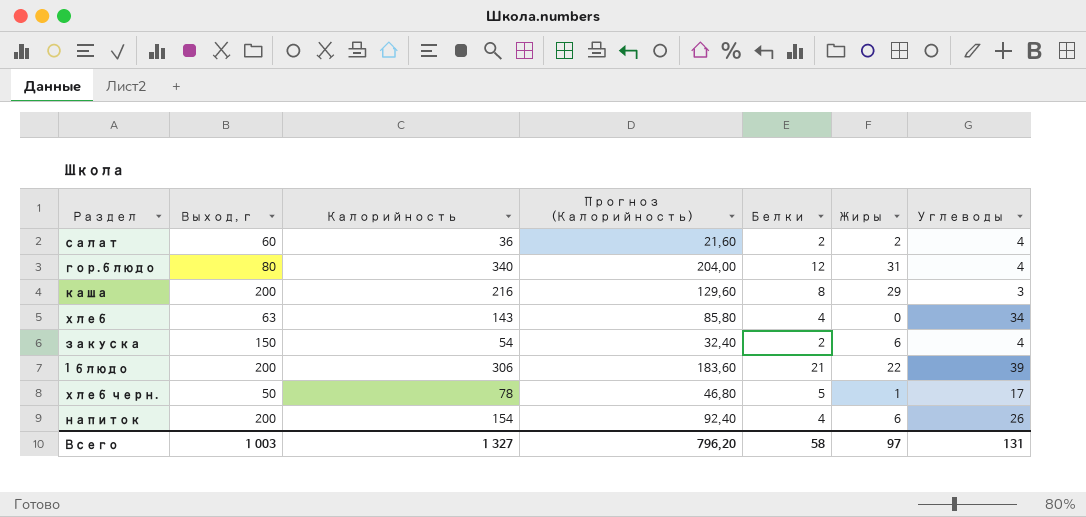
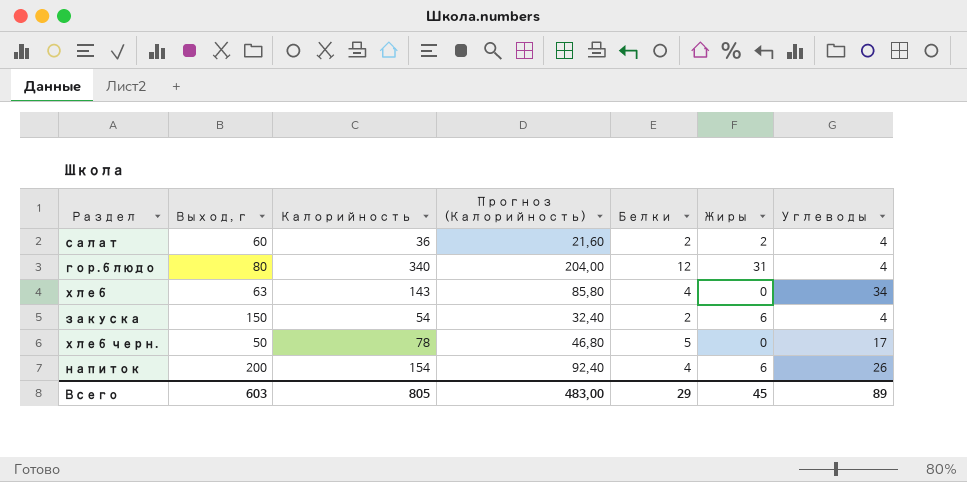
row каша: 200 | 216 | 129,60 | 8 | 29 | 3 -> none
row 1 блюдо: 200 | 306 | 183,60 | 21 | 22 | 39 -> none
хлеб черн. | Жиры: 1 -> 0
Всего | Выход, г: 1 003 -> 603
Всего | Калорийность: 1 327 -> 805
Всего | Прогноз (Калорийность): 796,20 -> 483,00
Всего | Белки: 58 -> 29
Всего | Жиры: 97 -> 45
Всего | Углеводы: 131 -> 89

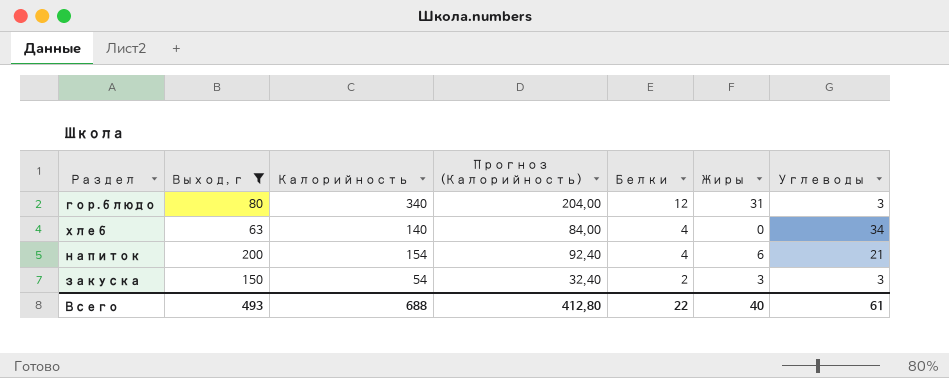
filter: none -> Выход, г >= 63
row order: none -> Белки descending
гор.блюдо | Углеводы: 4 -> 3
хлеб | Калорийность: 143 -> 140
хлеб | Прогноз (Калорийность): 85,80 -> 84,00
напиток | Углеводы: 26 -> 21
закуска | Жиры: 6 -> 3
закуска | Углеводы: 4 -> 3
Всего | Выход, г: 603 -> 493
Всего | Калорийность: 805 -> 688
Всего | Прогноз (Калорийность): 483,00 -> 412,80
Всего | Белки: 29 -> 22
Всего | Жиры: 45 -> 40
Всего | Углеводы: 89 -> 61

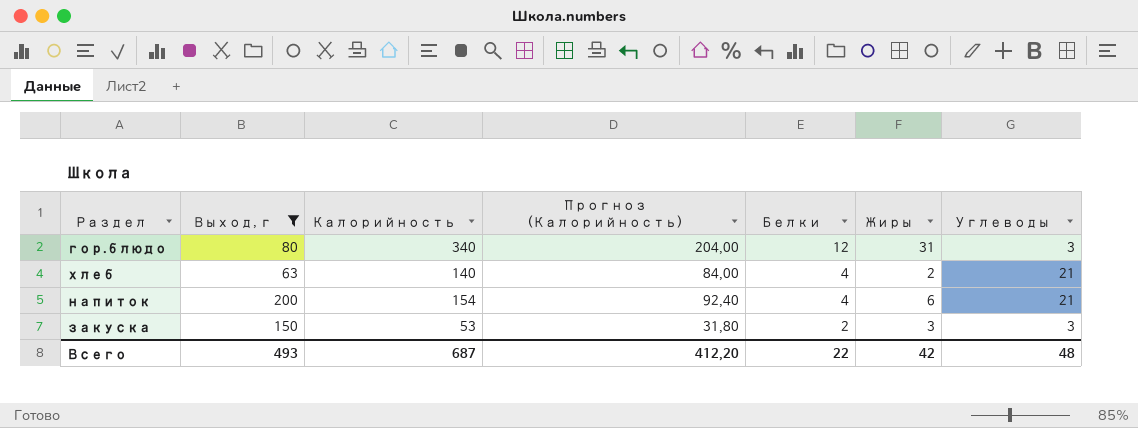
хлеб | Жиры: 0 -> 2
хлеб | Углеводы: 34 -> 21
закуска | Калорийность: 54 -> 53
закуска | Прогноз (Калорийность): 32,40 -> 31,80
Всего | Калорийность: 688 -> 687
Всего | Прогноз (Калорийность): 412,80 -> 412,20
Всего | Жиры: 40 -> 42
Всего | Углеводы: 61 -> 48

